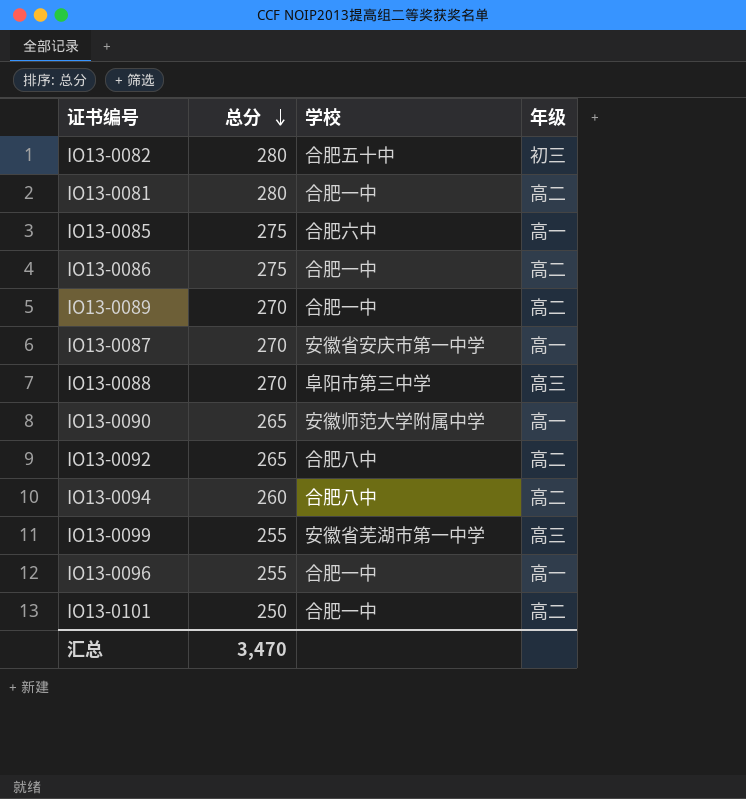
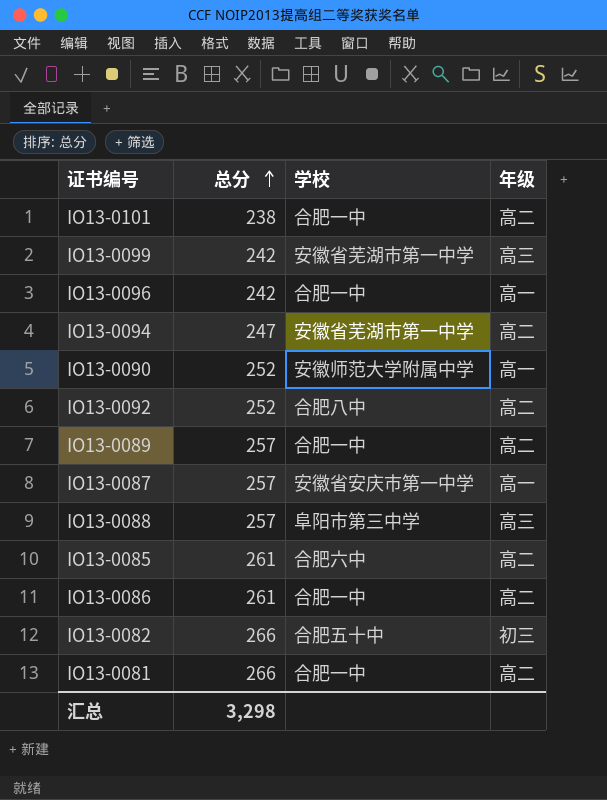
row order: 总分 descending -> 总分 ascending
IO13-0101 | 总分: 250 -> 238
IO13-0099 | 总分: 255 -> 242
IO13-0096 | 总分: 255 -> 242
IO13-0094 | 总分: 260 -> 247
IO13-0094 | 学校: 合肥八中 -> 安徽省芜湖市第一中学
IO13-0090 | 总分: 265 -> 252
IO13-0092 | 总分: 265 -> 252
IO13-0089 | 总分: 270 -> 257
IO13-0087 | 总分: 270 -> 257
IO13-0088 | 总分: 270 -> 257
IO13-0085 | 总分: 275 -> 261
IO13-0085 | 年级: 高一 -> 高二
IO13-0086 | 总分: 275 -> 261
IO13-0082 | 总分: 280 -> 266
IO13-0081 | 总分: 280 -> 266
汇总 | 总分: 3,470 -> 3,298

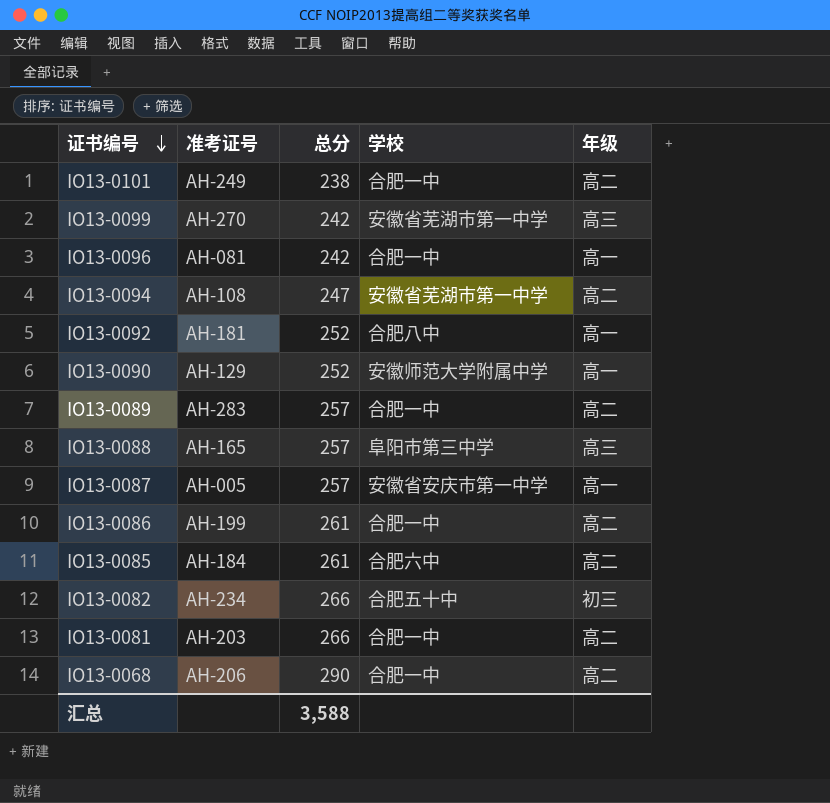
row order: 总分 ascending -> 证书编号 descending
column 准考证号 | position: none -> 2
IO13-0092 | 年级: 高二 -> 高一
row IO13-0068: none -> AH-206 | 290 | 合肥一中 | 高二
汇总 | 总分: 3,298 -> 3,588

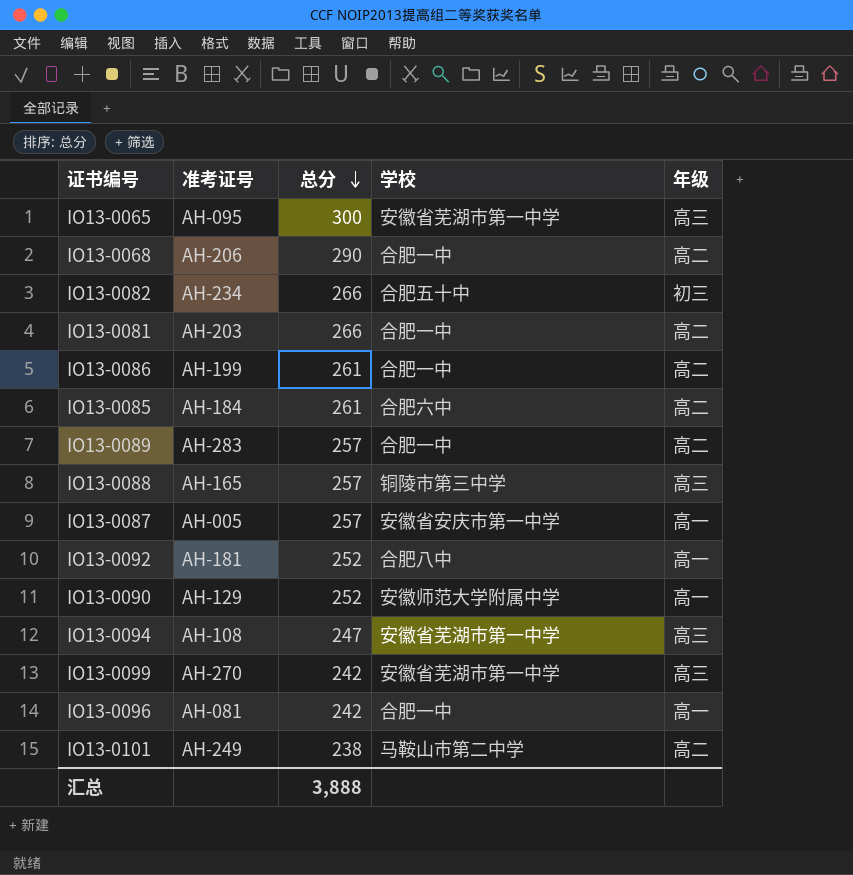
row order: 证书编号 descending -> 总分 descending
row IO13-0065: none -> AH-095 | 300 | 安徽省芜湖市第一中学 | 高三
IO13-0088 | 学校: 阜阳市第三中学 -> 铜陵市第三中学
IO13-0094 | 年级: 高二 -> 高三
IO13-0101 | 学校: 合肥一中 -> 马鞍山市第二中学
汇总 | 总分: 3,588 -> 3,888

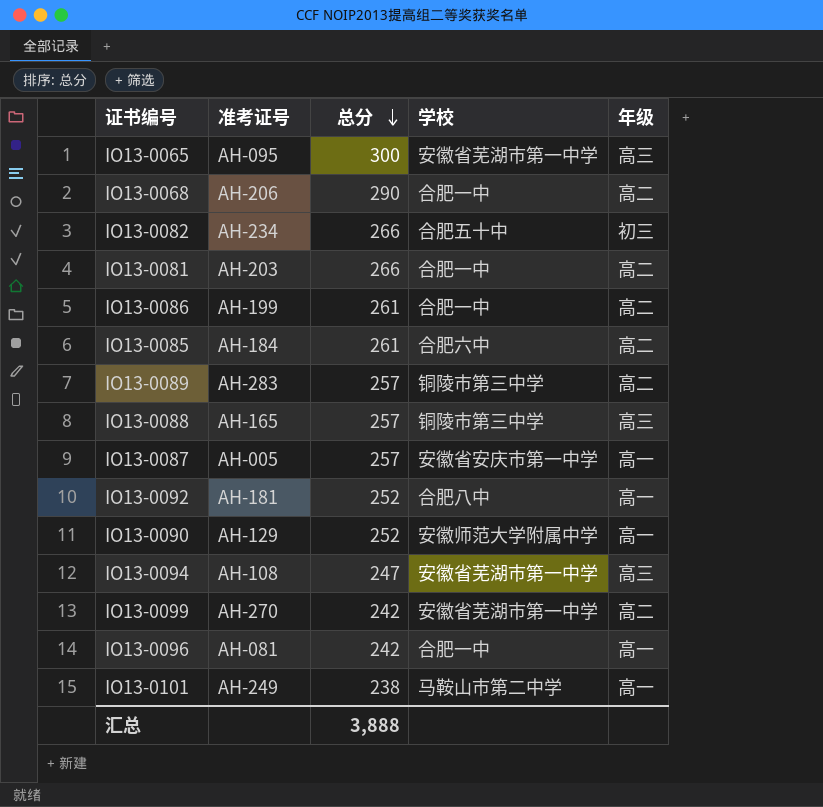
IO13-0089 | 学校: 合肥一中 -> 铜陵市第三中学
IO13-0099 | 年级: 高三 -> 高二
IO13-0101 | 年级: 高二 -> 高一

